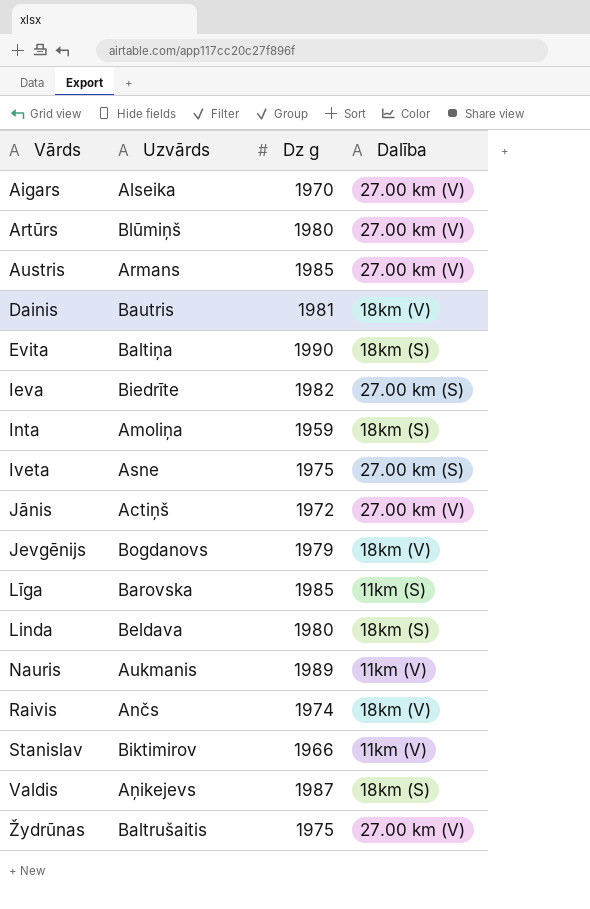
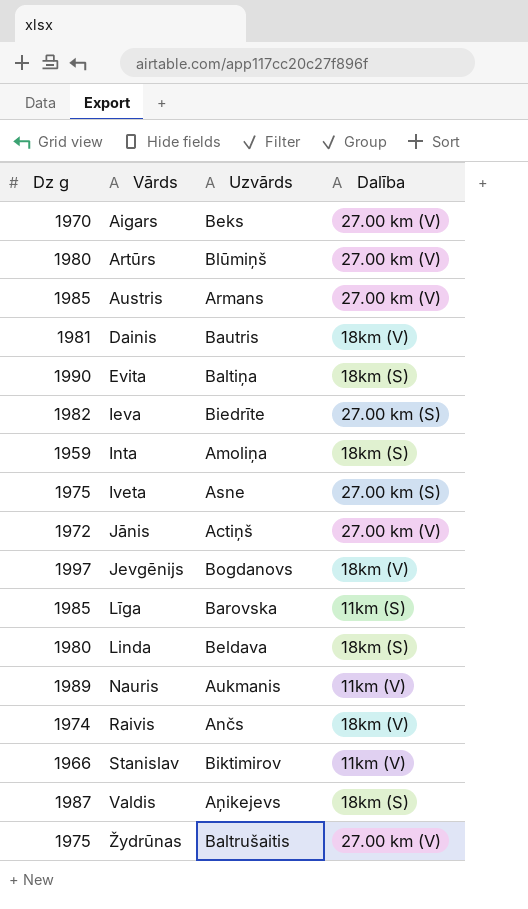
column Dz g | position: 3 -> 1
Aigars | Uzvārds: Alseika -> Beks
Jevgēnijs | Dz g: 1979 -> 1997

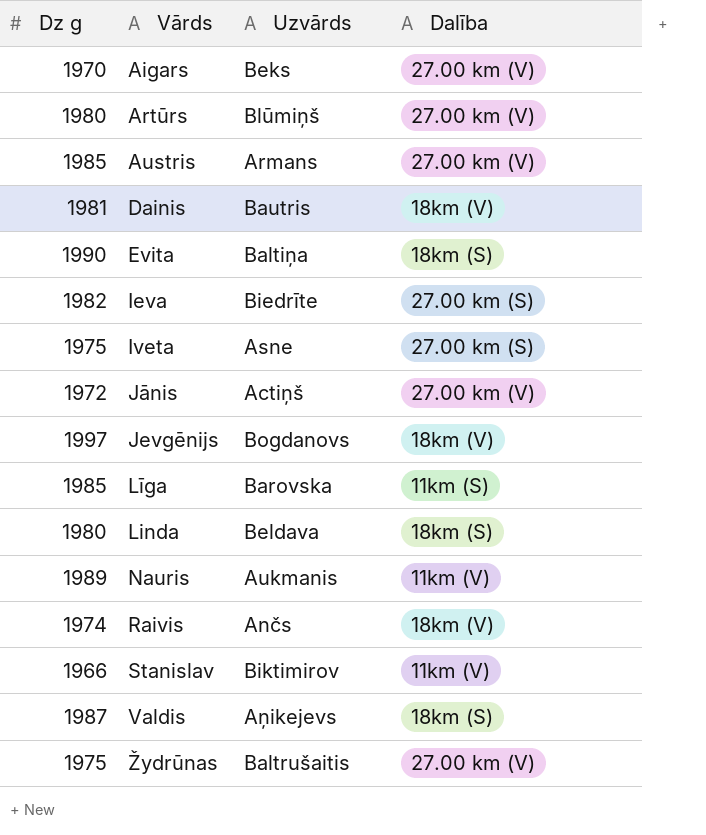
row Inta: 1959 | Amoliņa | 18km (S) -> none

